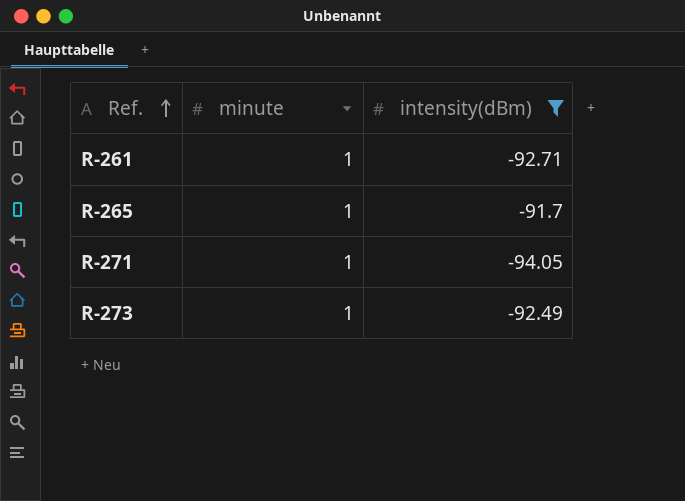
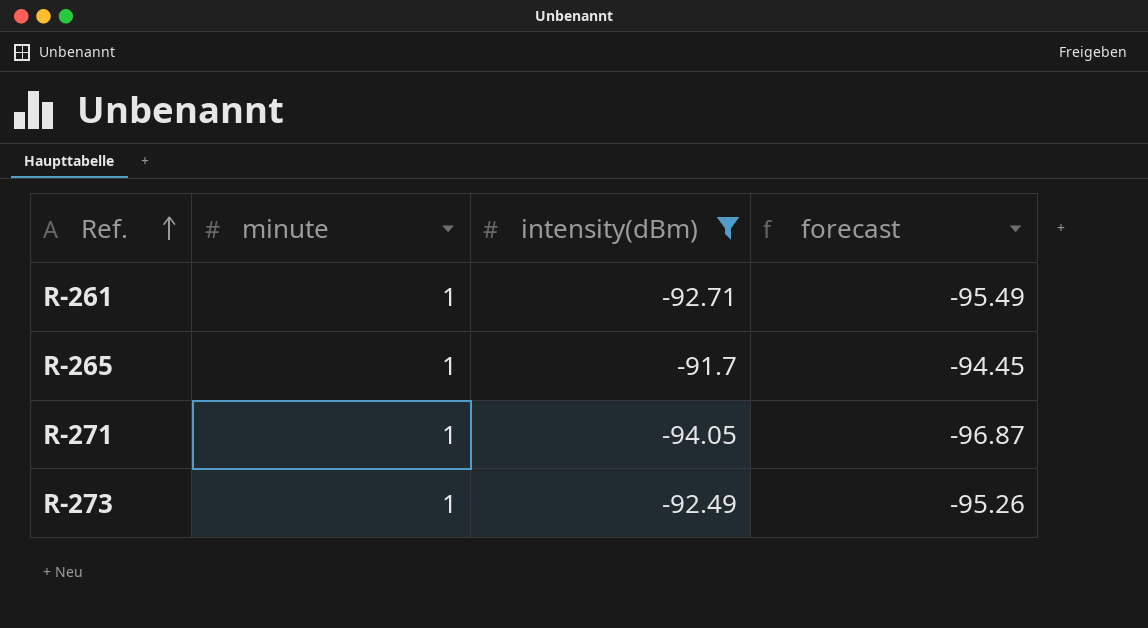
column forecast | formula: none -> [intensity(dBm)] * 1.03

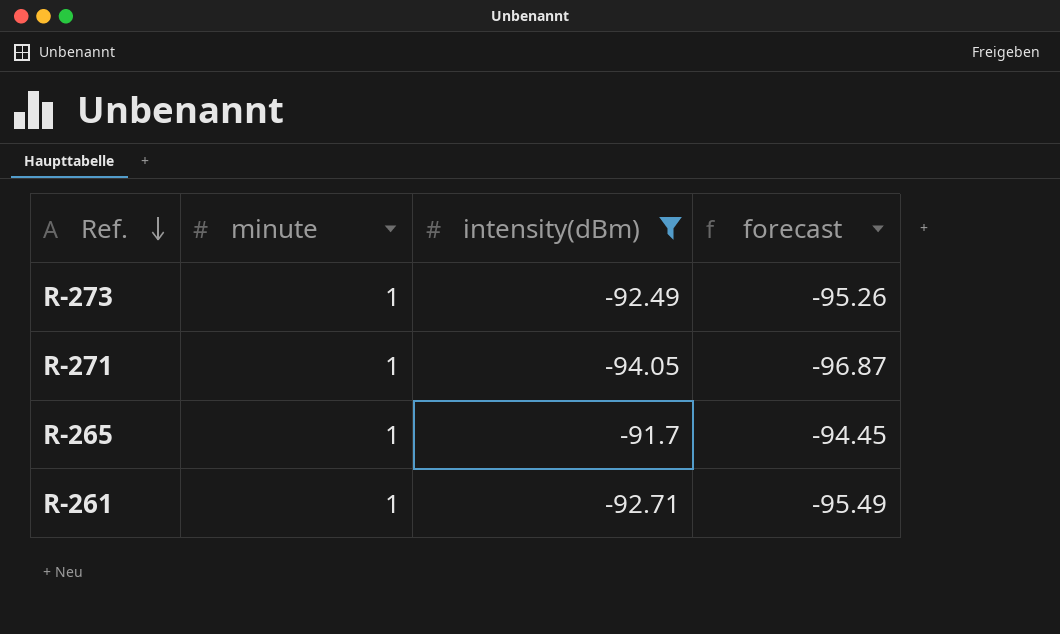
row order: Ref. ascending -> Ref. descending

